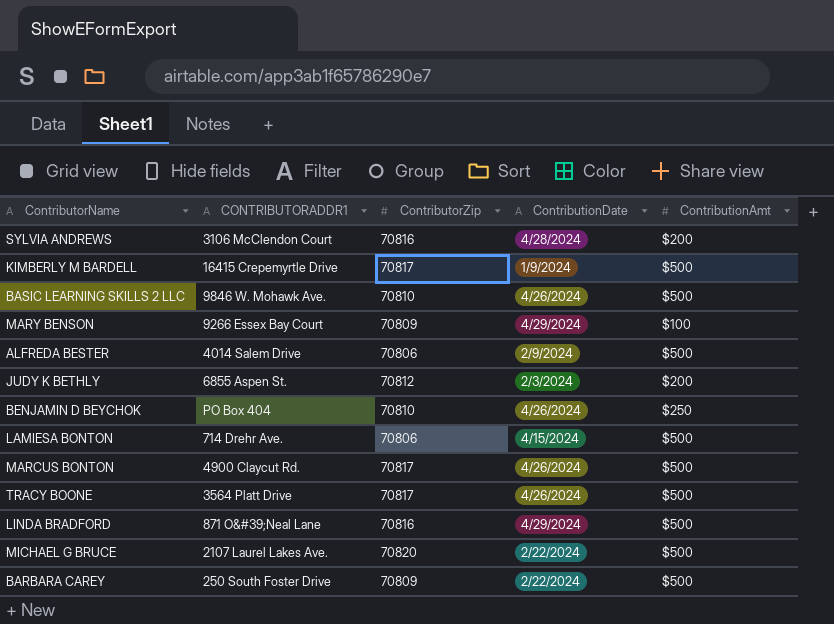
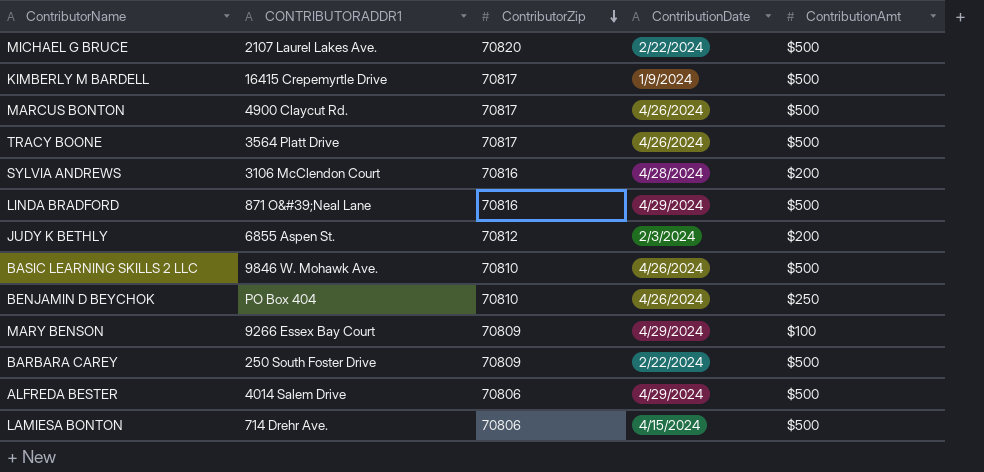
row order: none -> ContributorZip descending
ALFREDA BESTER | ContributionDate: 2/9/2024 -> 4/29/2024

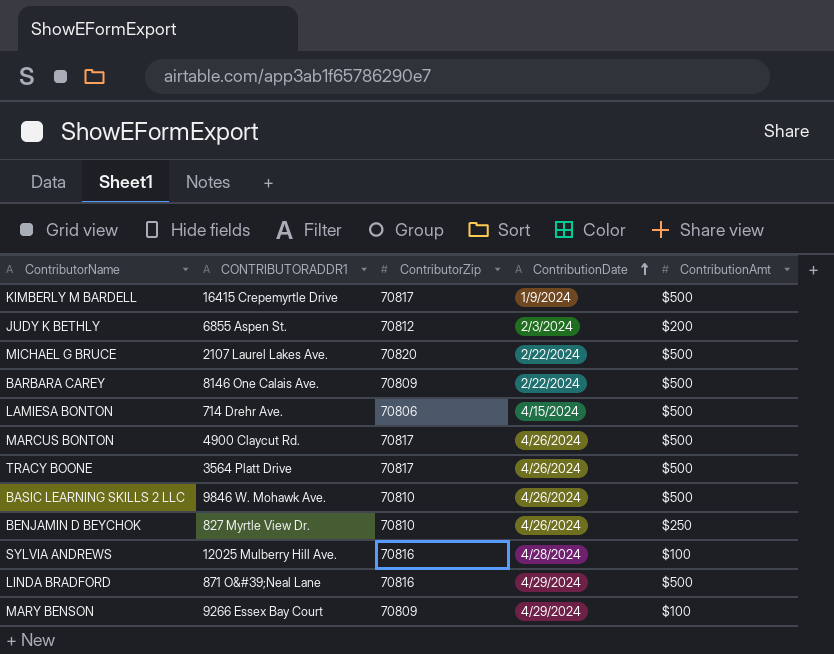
row order: ContributorZip descending -> ContributionDate ascending
row ALFREDA BESTER: 4014 Salem Drive | 70806 | 4/29/2024 | $500 -> none
BARBARA CAREY | CONTRIBUTORADDR1: 250 South Foster Drive -> 8146 One Calais Ave.
BENJAMIN D BEYCHOK | CONTRIBUTORADDR1: PO Box 404 -> 827 Myrtle View Dr.
SYLVIA ANDREWS | CONTRIBUTORADDR1: 3106 McClendon Court -> 12025 Mulberry Hill Ave.
SYLVIA ANDREWS | ContributionAmt: $200 -> $100

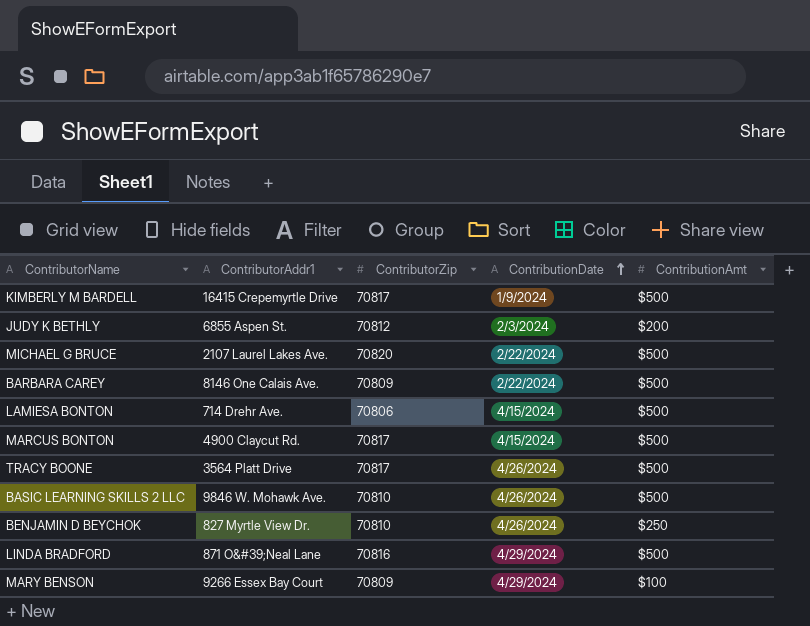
column name: CONTRIBUTORADDR1 -> ContributorAddr1
row SYLVIA ANDREWS: 12025 Mulberry Hill Ave. | 70816 | 4/28/2024 | $100 -> none
MARCUS BONTON | ContributionDate: 4/26/2024 -> 4/15/2024

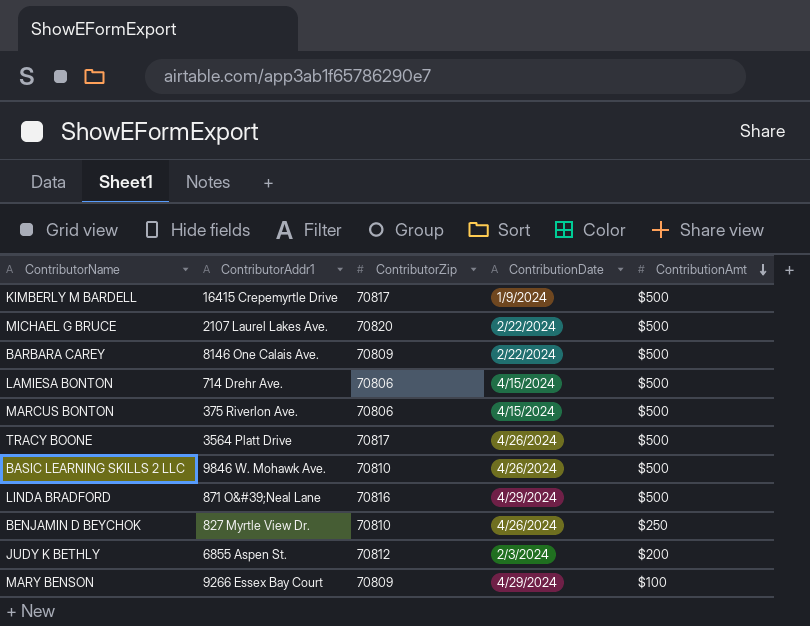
row order: ContributionDate ascending -> ContributionAmt descending
MARCUS BONTON | ContributorAddr1: 4900 Claycut Rd. -> 375 Riverlon Ave.
MARCUS BONTON | ContributorZip: 70817 -> 70806

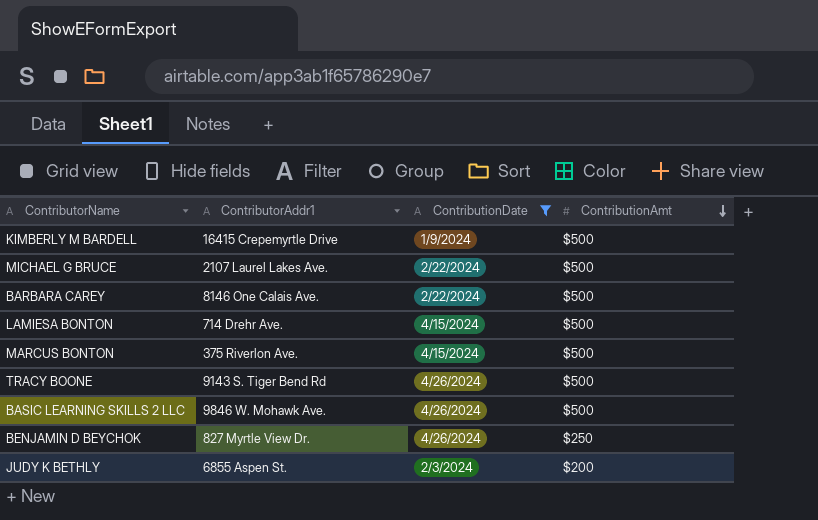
filter: none -> ContributionDate != 4/29/2024
column ContributorZip | position: 3 -> none
TRACY BOONE | ContributorAddr1: 3564 Platt Drive -> 9143 S. Tiger Bend Rd

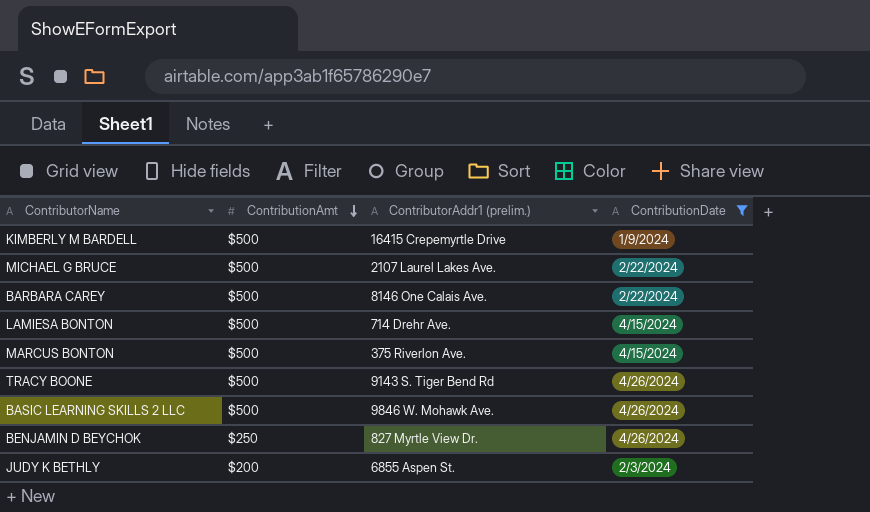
column ContributionAmt | position: 4 -> 2
column name: ContributorAddr1 -> ContributorAddr1 (prelim.)

